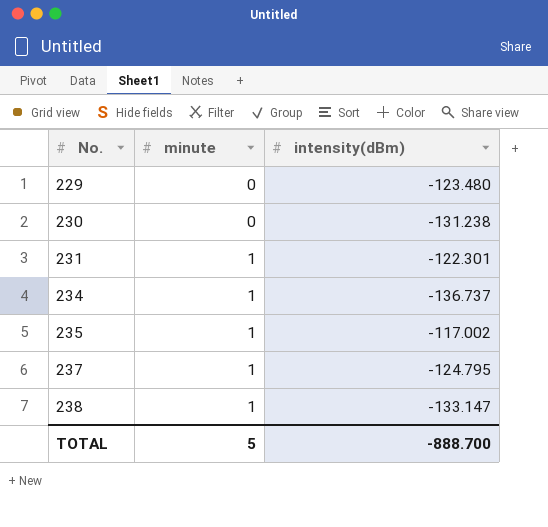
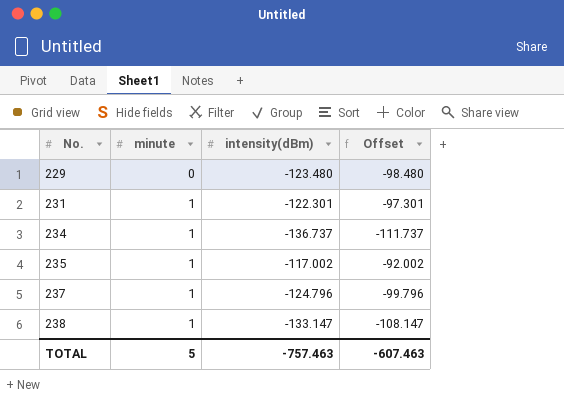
column Offset | formula: none -> [intensity(dBm)] + 25
row 230: 0 | -131.238 -> none
237 | intensity(dBm): -124.795 -> -124.796
TOTAL | intensity(dBm): -888.700 -> -757.463

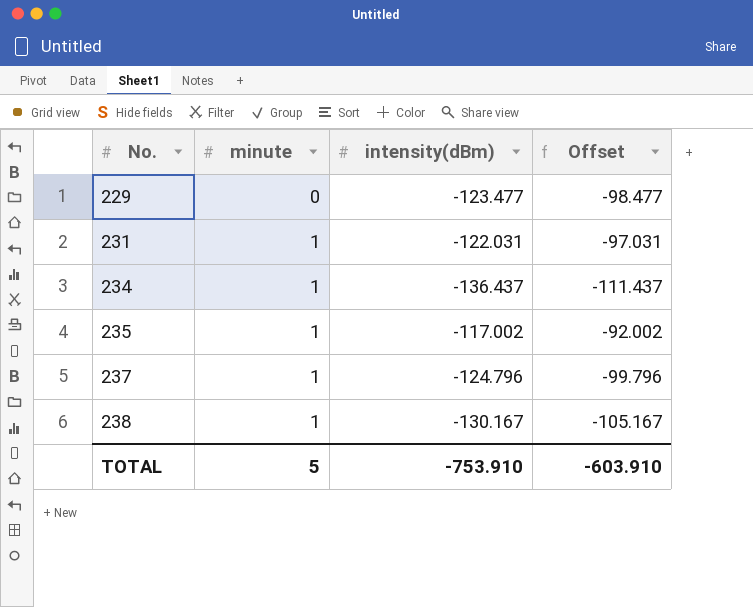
229 | intensity(dBm): -123.480 -> -123.477
229 | Offset: -98.480 -> -98.477
231 | intensity(dBm): -122.301 -> -122.031
231 | Offset: -97.301 -> -97.031
234 | intensity(dBm): -136.737 -> -136.437
234 | Offset: -111.737 -> -111.437
238 | intensity(dBm): -133.147 -> -130.167
238 | Offset: -108.147 -> -105.167
TOTAL | intensity(dBm): -757.463 -> -753.910
TOTAL | Offset: -607.463 -> -603.910

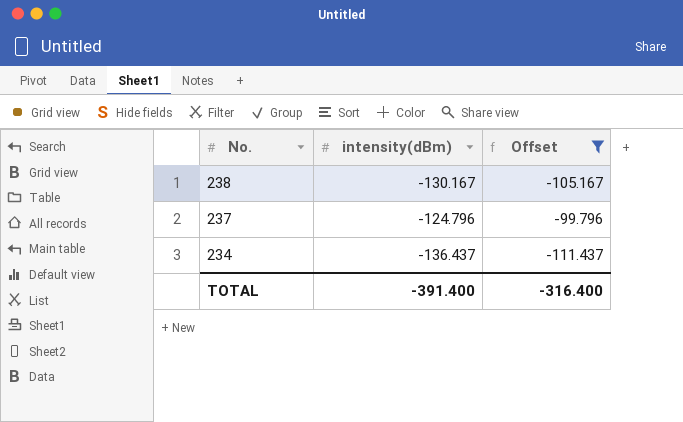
filter: none -> Offset <= -99.796
row order: No. ascending -> No. descending
column minute | position: 2 -> none
TOTAL | intensity(dBm): -753.910 -> -391.400
TOTAL | Offset: -603.910 -> -316.400

